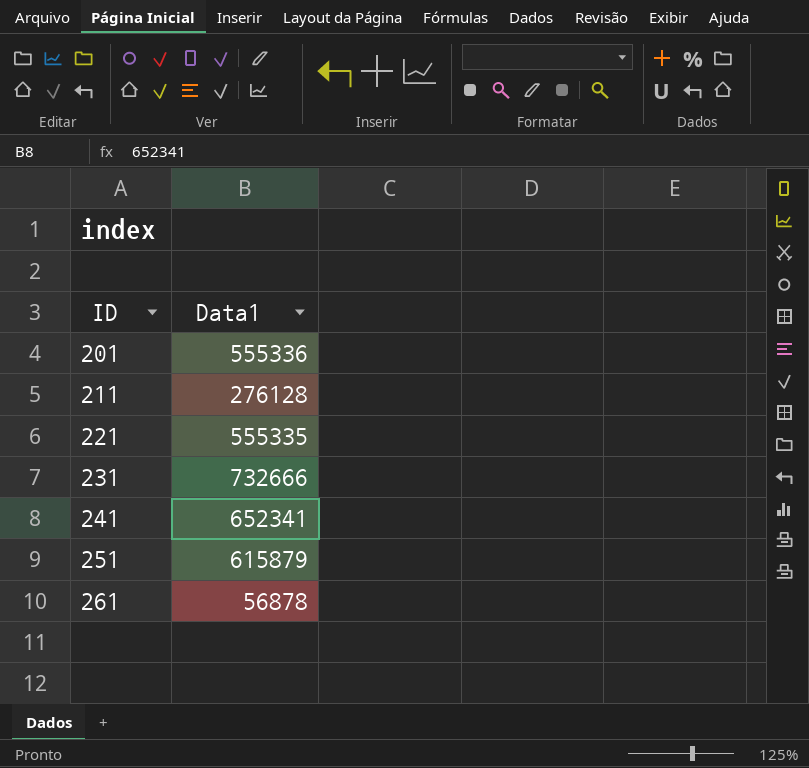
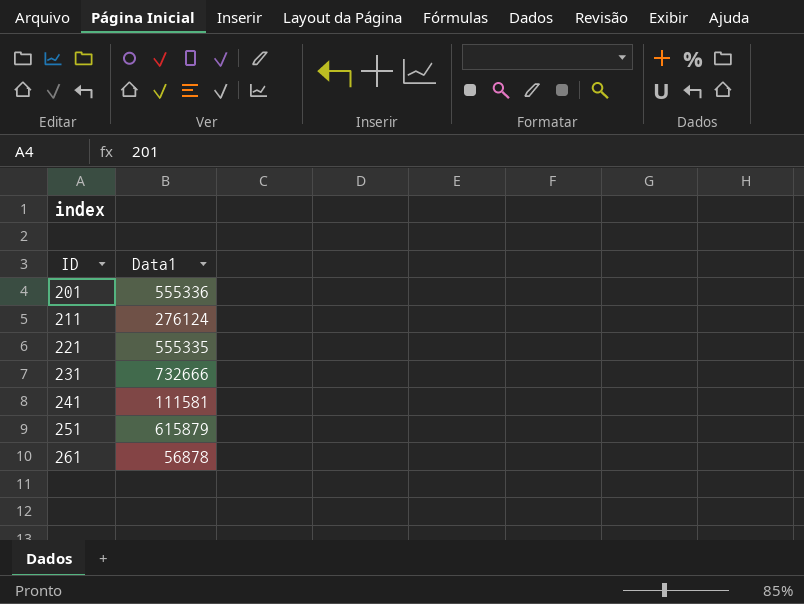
211 | Data1: 276128 -> 276124
241 | Data1: 652341 -> 111581

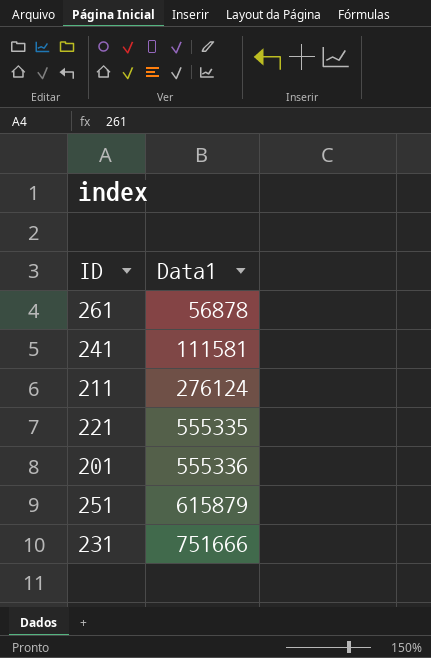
row order: ID ascending -> Data1 ascending
231 | Data1: 732666 -> 751666

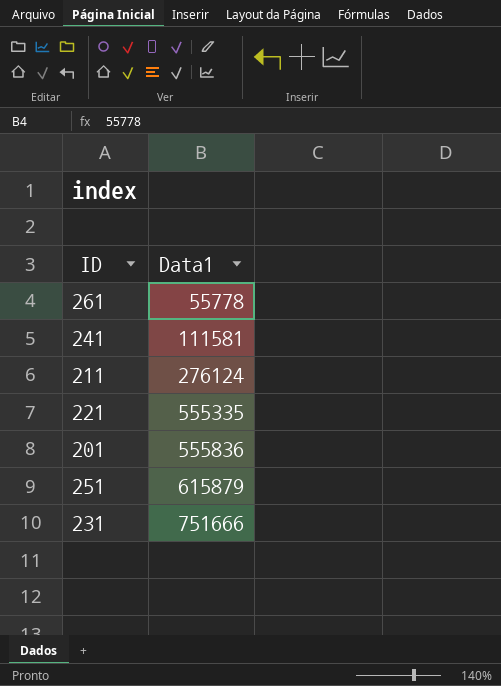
261 | Data1: 56878 -> 55778
201 | Data1: 555336 -> 555836

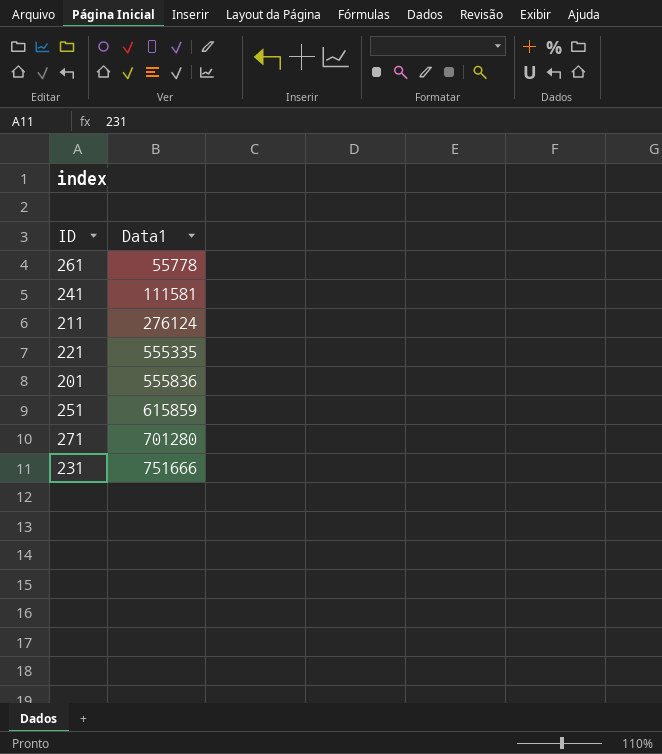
251 | Data1: 615879 -> 615859
row 271: none -> 701280

